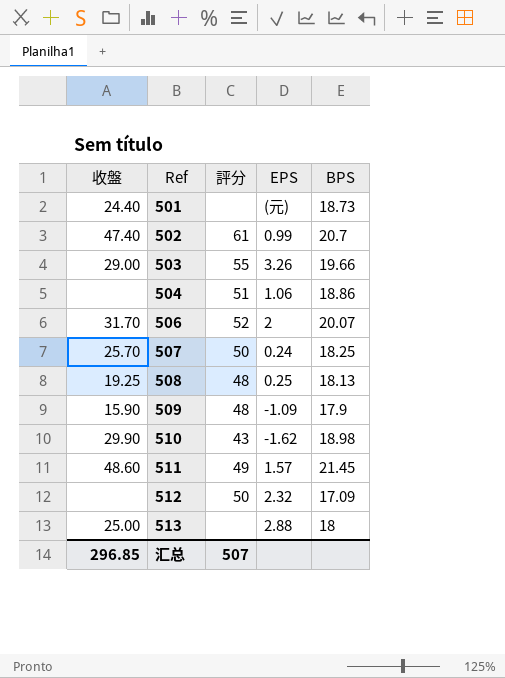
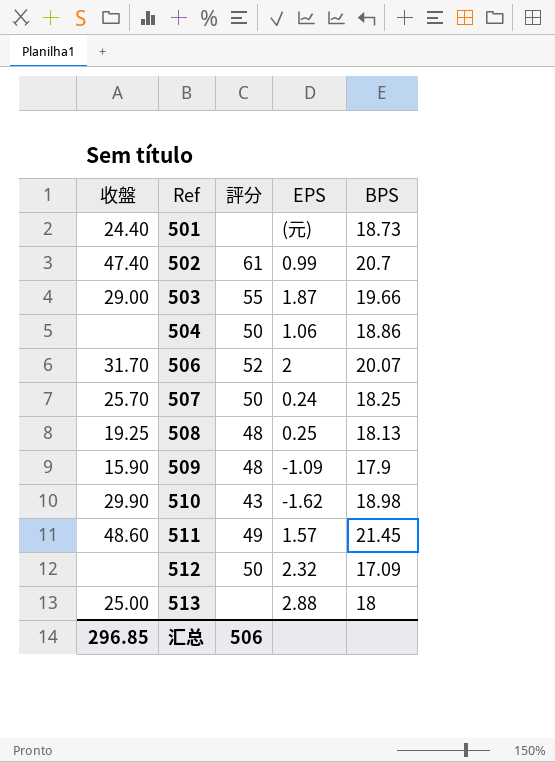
503 | EPS: 3.26 -> 1.87
504 | 評分: 51 -> 50
汇总 | 評分: 507 -> 506

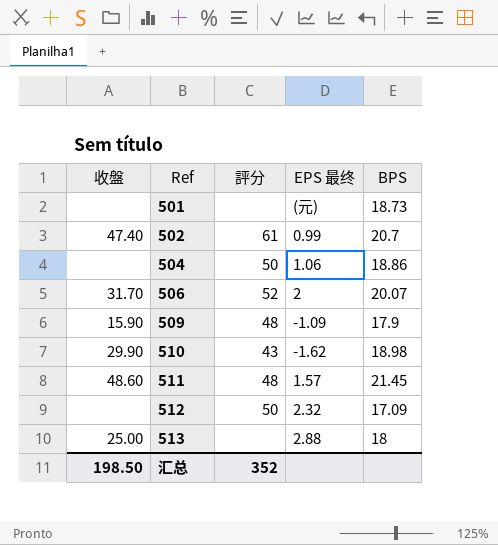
column name: EPS -> EPS 最终
row 503: 29.00 | 55 | 1.87 | 19.66 -> none
row 507: 25.70 | 50 | 0.24 | 18.25 -> none
row 508: 19.25 | 48 | 0.25 | 18.13 -> none
501 | 收盤: 24.40 -> none
511 | 評分: 49 -> 48
汇总 | 收盤: 296.85 -> 198.50
汇总 | 評分: 506 -> 352

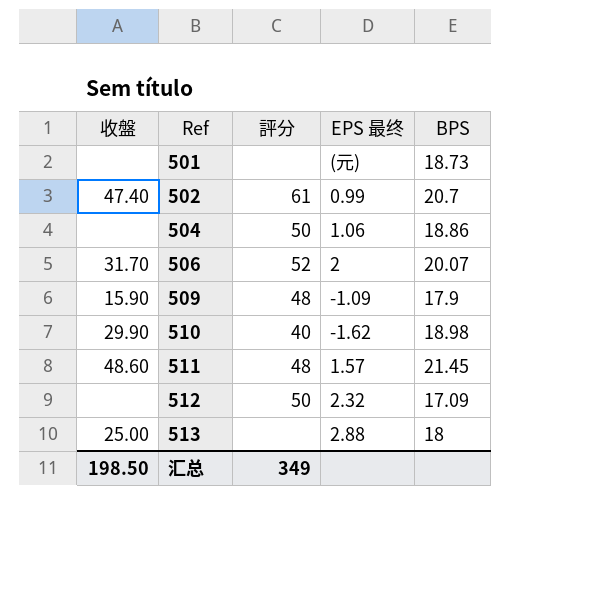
510 | 評分: 43 -> 40
汇总 | 評分: 352 -> 349

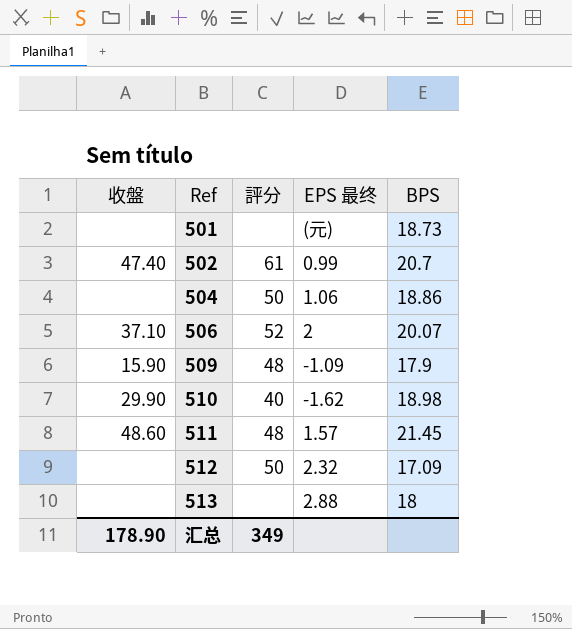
506 | 收盤: 31.70 -> 37.10
513 | 收盤: 25.00 -> none
汇总 | 收盤: 198.50 -> 178.90

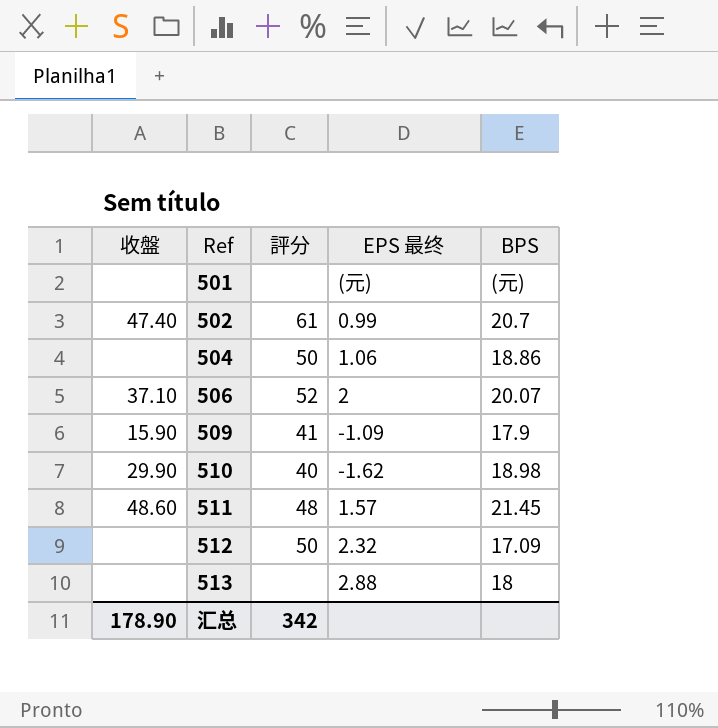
501 | BPS: 18.73 -> (元)
509 | 評分: 48 -> 41
汇总 | 評分: 349 -> 342

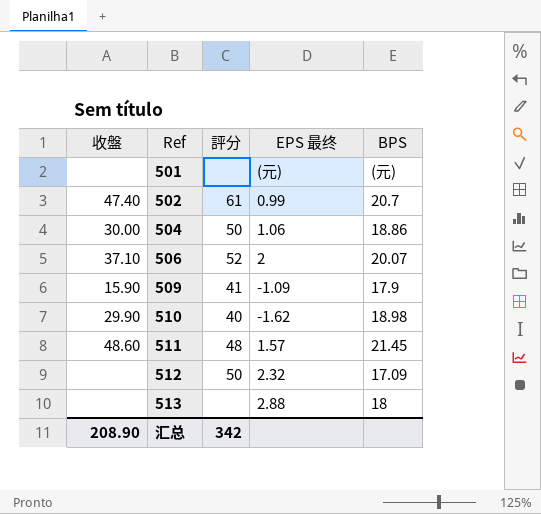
504 | 收盤: none -> 30.00
汇总 | 收盤: 178.90 -> 208.90

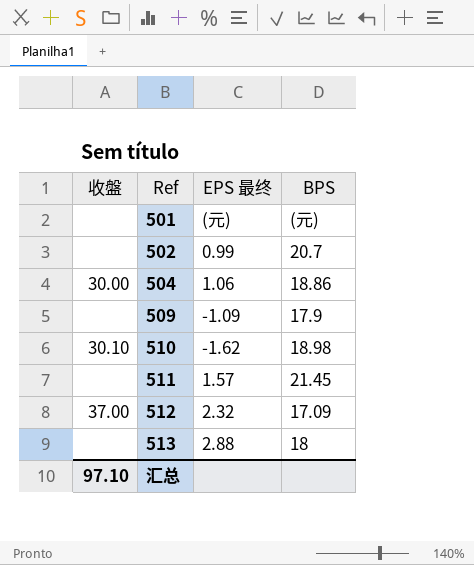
column 評分 | position: 3 -> none
row 506: 37.10 | 52 | 2 | 20.07 -> none
502 | 收盤: 47.40 -> none
509 | 收盤: 15.90 -> none
510 | 收盤: 29.90 -> 30.10
511 | 收盤: 48.60 -> none
512 | 收盤: none -> 37.00
汇总 | 收盤: 208.90 -> 97.10

